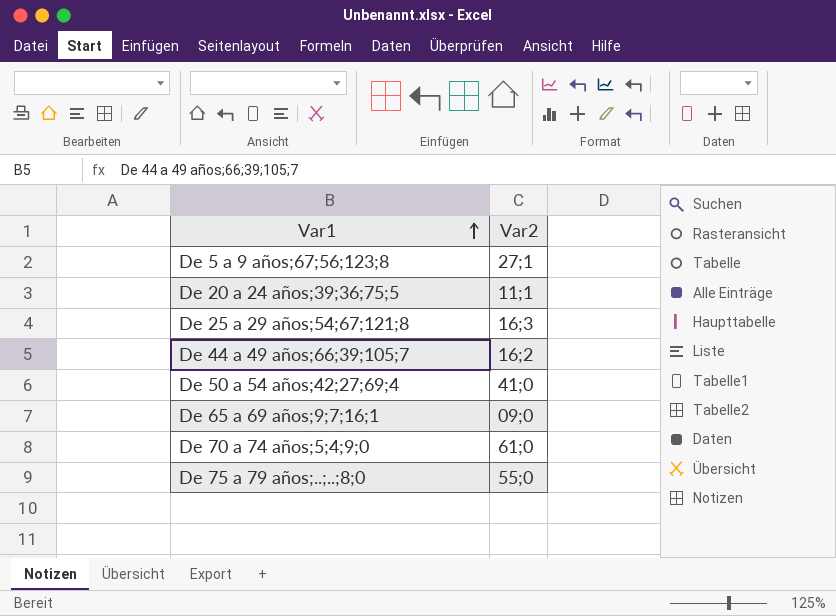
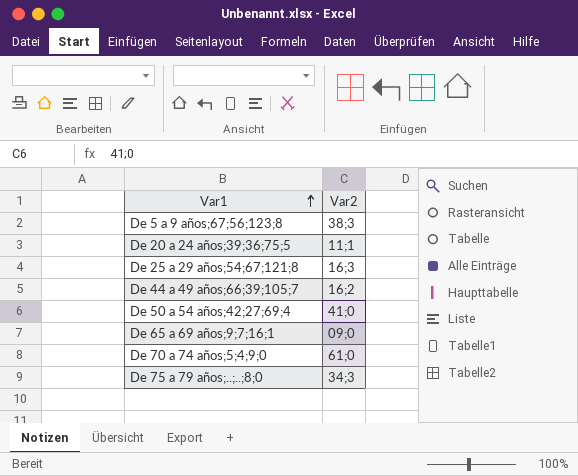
De 5 a 9 años;67;56;123;8 | Var2: 27;1 -> 38;3
De 75 a 79 años;..;..;8;0 | Var2: 55;0 -> 34;3

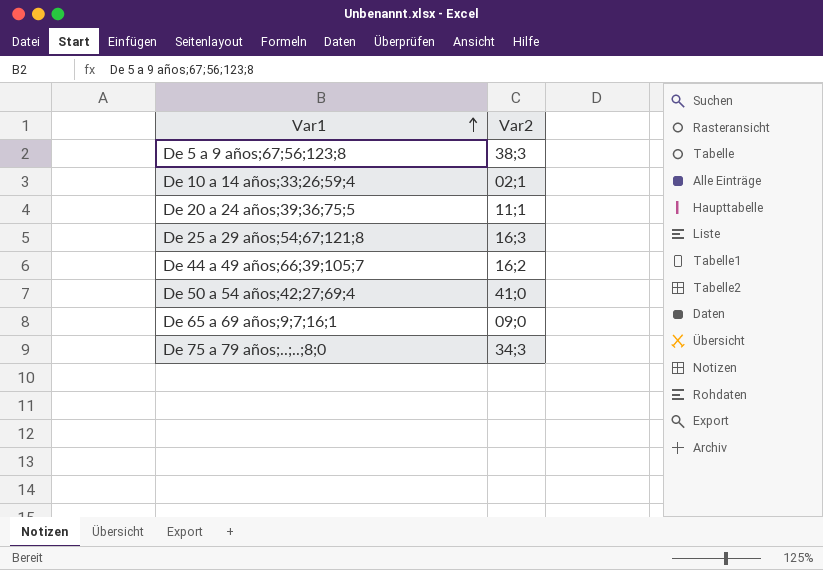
row De 70 a 74 años;5;4;9;0: 61;0 -> none
row De 10 a 14 años;33;26;59;4: none -> 02;1

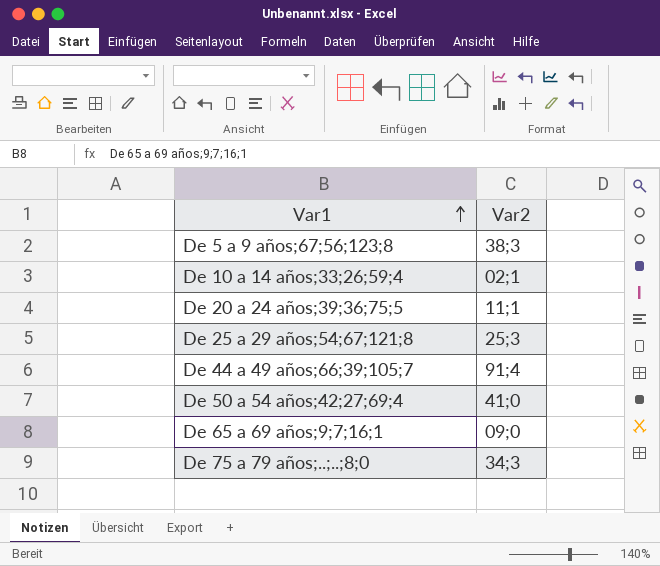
De 25 a 29 años;54;67;121;8 | Var2: 16;3 -> 25;3
De 44 a 49 años;66;39;105;7 | Var2: 16;2 -> 91;4

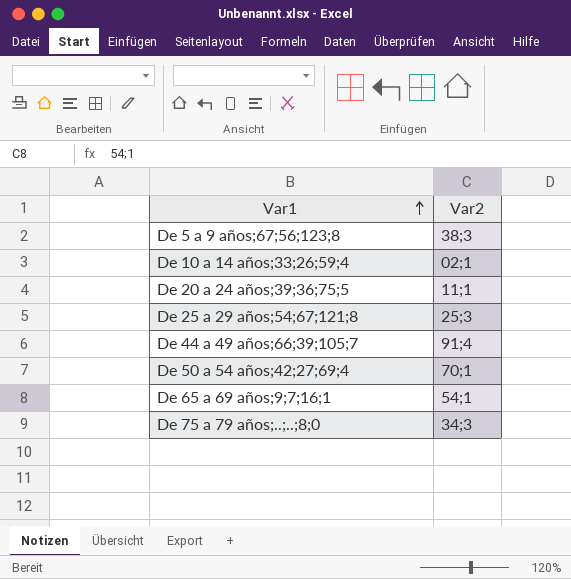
De 50 a 54 años;42;27;69;4 | Var2: 41;0 -> 70;1
De 65 a 69 años;9;7;16;1 | Var2: 09;0 -> 54;1

